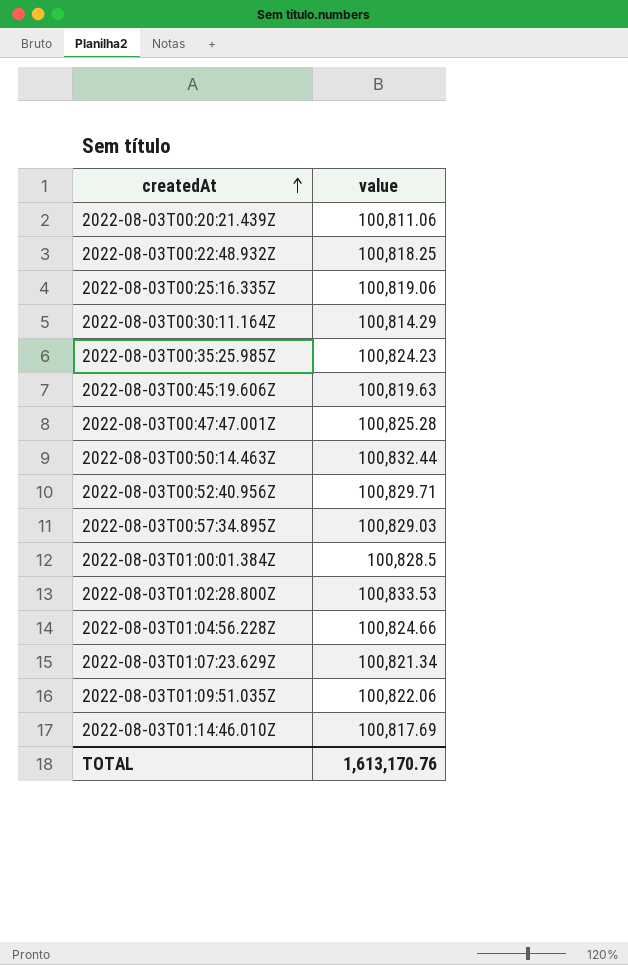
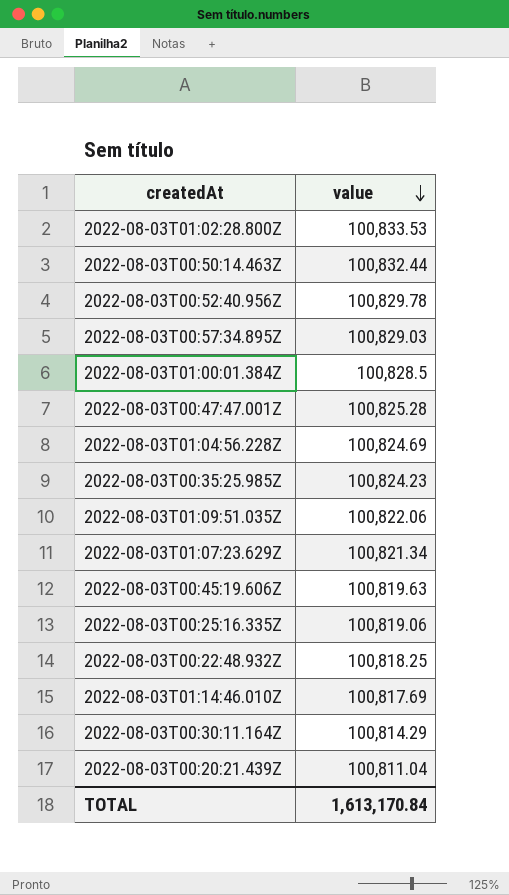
row order: createdAt ascending -> value descending
2022-08-03T00:52:40.956Z | value: 100,829.71 -> 100,829.78
2022-08-03T01:04:56.228Z | value: 100,824.66 -> 100,824.69
2022-08-03T00:20:21.439Z | value: 100,811.06 -> 100,811.04
TOTAL | value: 1,613,170.76 -> 1,613,170.84

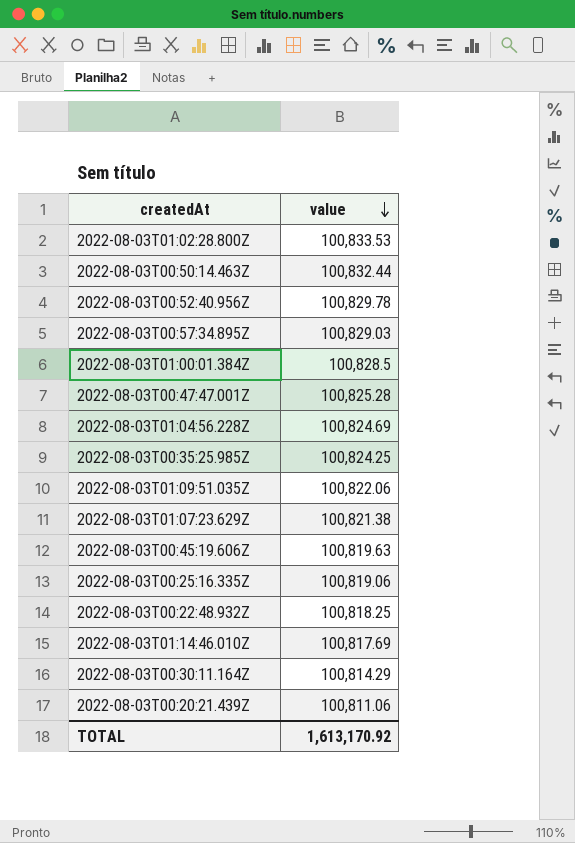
2022-08-03T00:35:25.985Z | value: 100,824.23 -> 100,824.25
2022-08-03T01:07:23.629Z | value: 100,821.34 -> 100,821.38
2022-08-03T00:20:21.439Z | value: 100,811.04 -> 100,811.06
TOTAL | value: 1,613,170.84 -> 1,613,170.92

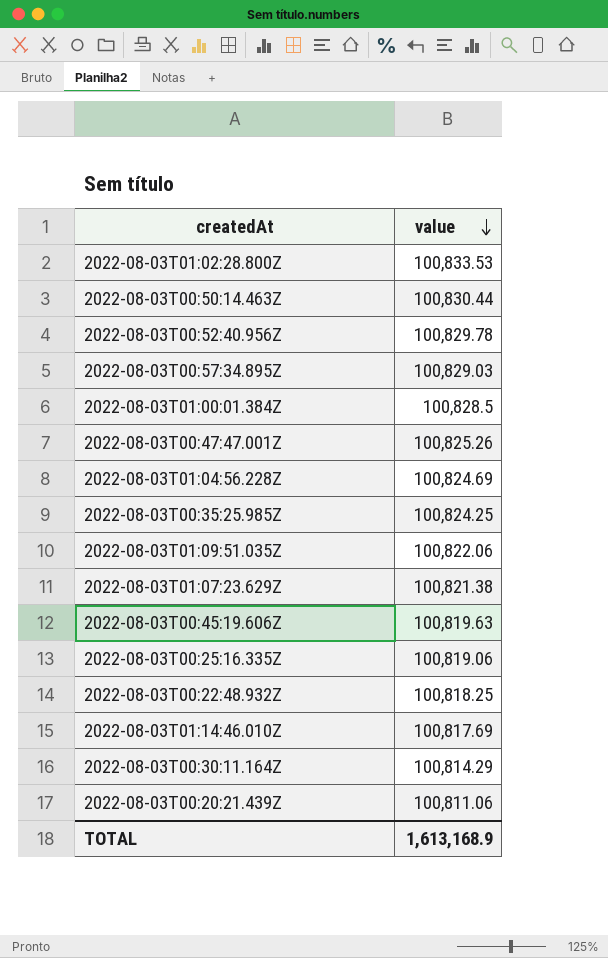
2022-08-03T00:50:14.463Z | value: 100,832.44 -> 100,830.44
2022-08-03T00:47:47.001Z | value: 100,825.28 -> 100,825.26
TOTAL | value: 1,613,170.92 -> 1,613,168.9

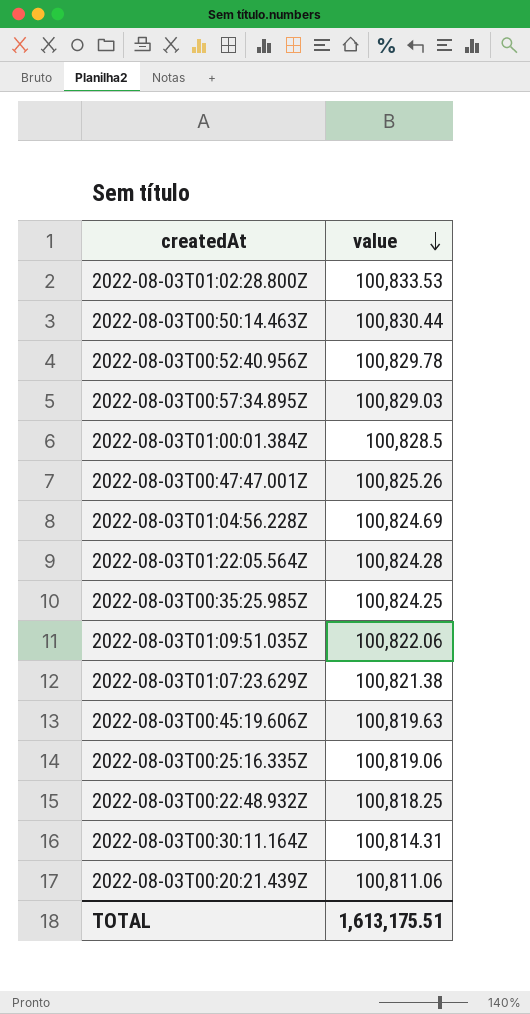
row 2022-08-03T01:14:46.010Z: 100,817.69 -> none
row 2022-08-03T01:22:05.564Z: none -> 100,824.28
2022-08-03T00:30:11.164Z | value: 100,814.29 -> 100,814.31
TOTAL | value: 1,613,168.9 -> 1,613,175.51

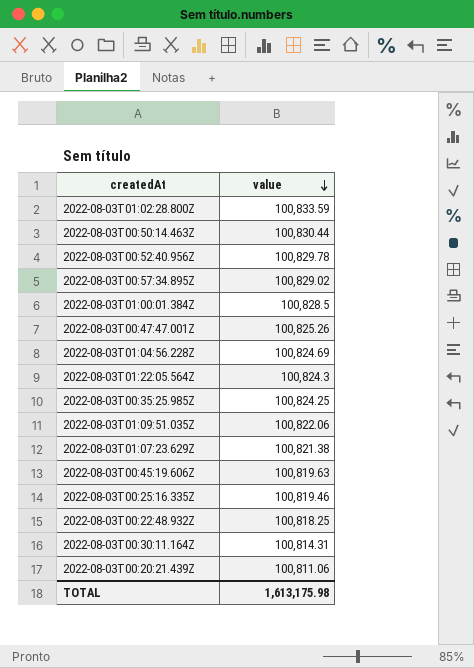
2022-08-03T01:02:28.800Z | value: 100,833.53 -> 100,833.59
2022-08-03T00:57:34.895Z | value: 100,829.03 -> 100,829.02
2022-08-03T01:22:05.564Z | value: 100,824.28 -> 100,824.3
2022-08-03T00:25:16.335Z | value: 100,819.06 -> 100,819.46
TOTAL | value: 1,613,175.51 -> 1,613,175.98

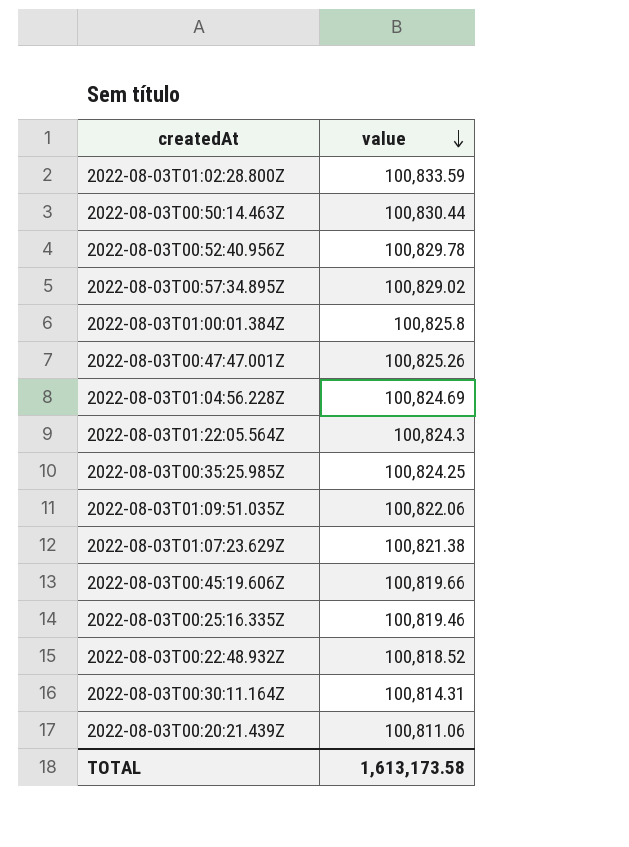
2022-08-03T01:00:01.384Z | value: 100,828.5 -> 100,825.8
2022-08-03T00:45:19.606Z | value: 100,819.63 -> 100,819.66
2022-08-03T00:22:48.932Z | value: 100,818.25 -> 100,818.52
TOTAL | value: 1,613,175.98 -> 1,613,173.58

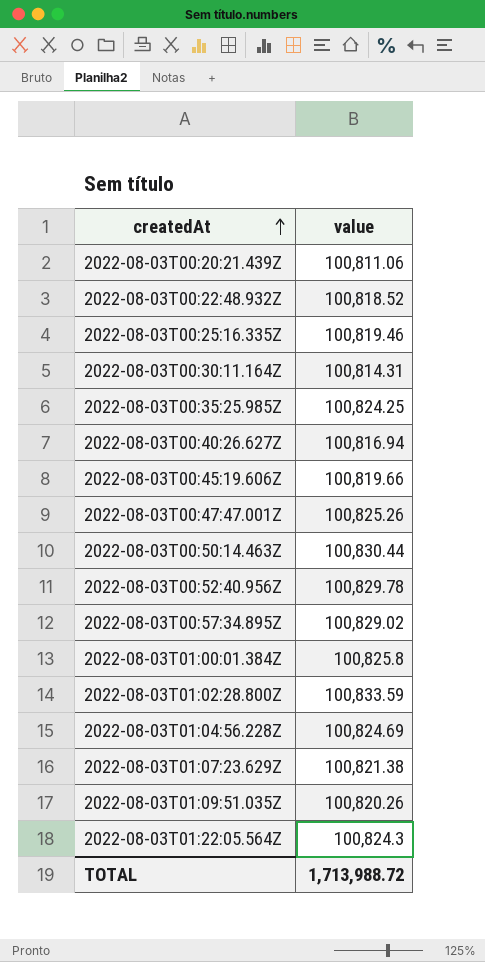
row order: value descending -> createdAt ascending
row 2022-08-03T00:40:26.627Z: none -> 100,816.94
2022-08-03T01:09:51.035Z | value: 100,822.06 -> 100,820.26
TOTAL | value: 1,613,173.58 -> 1,713,988.72

